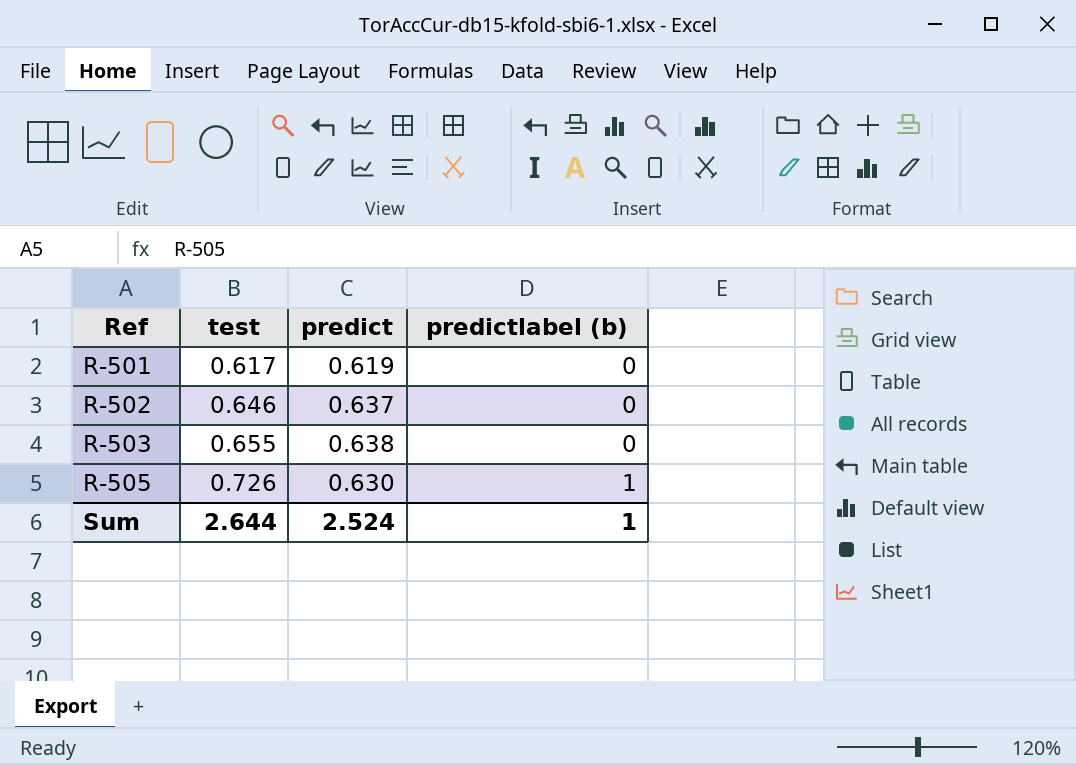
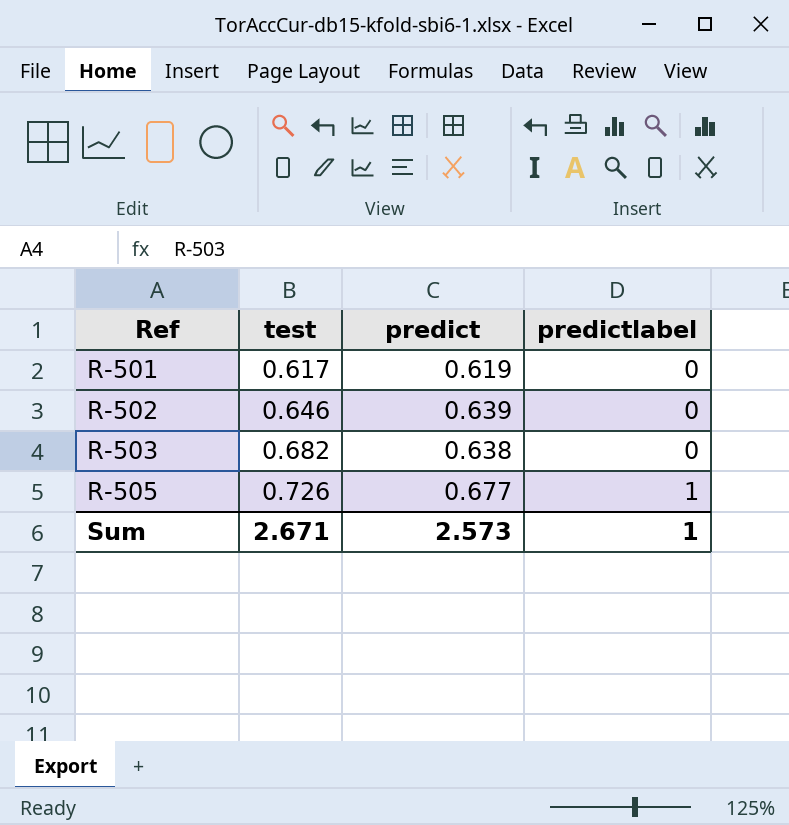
column name: predictlabel (b) -> predictlabel
R-502 | predict: 0.637 -> 0.639
R-503 | test: 0.655 -> 0.682
R-505 | predict: 0.630 -> 0.677
Sum | test: 2.644 -> 2.671
Sum | predict: 2.524 -> 2.573

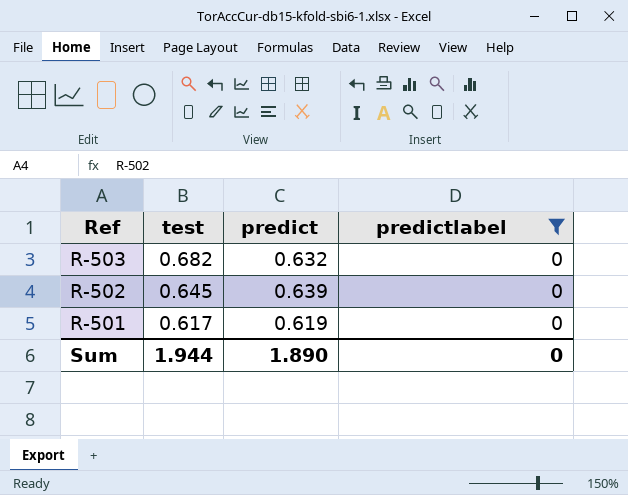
filter: none -> predictlabel = 0
row order: Ref ascending -> Ref descending
R-503 | predict: 0.638 -> 0.632
R-502 | test: 0.646 -> 0.645
Sum | test: 2.671 -> 1.944
Sum | predict: 2.573 -> 1.890
Sum | predictlabel: 1 -> 0

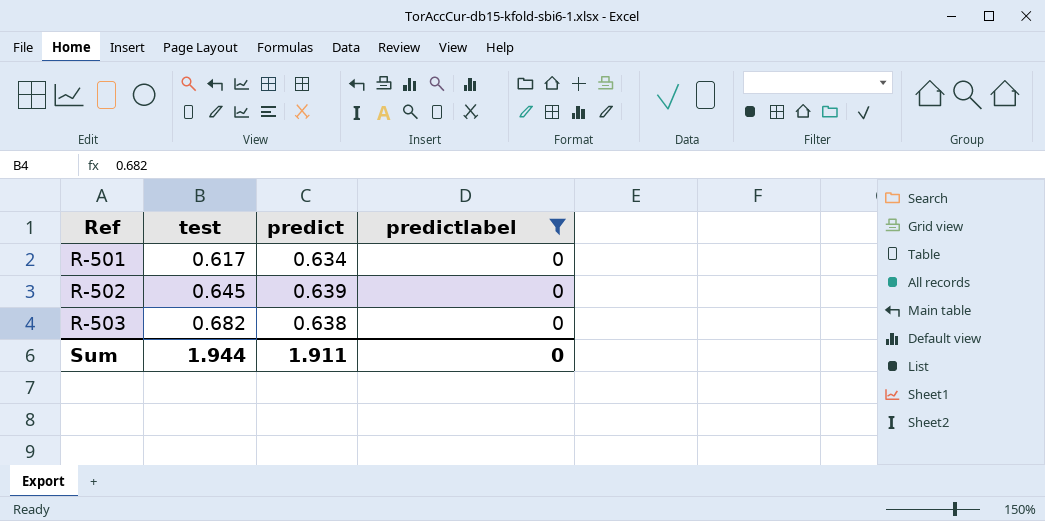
row order: Ref descending -> Ref ascending
R-501 | predict: 0.619 -> 0.634
R-503 | predict: 0.632 -> 0.638
Sum | predict: 1.890 -> 1.911

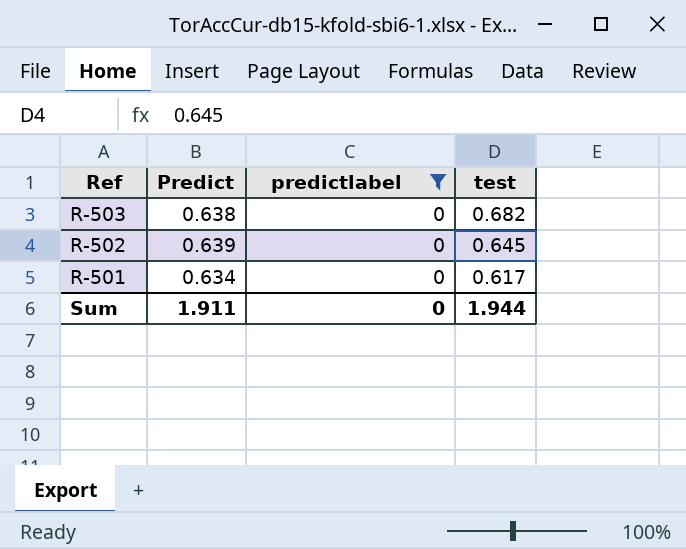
row order: Ref ascending -> Ref descending
column name: predict -> Predict
column test | position: 2 -> 4

